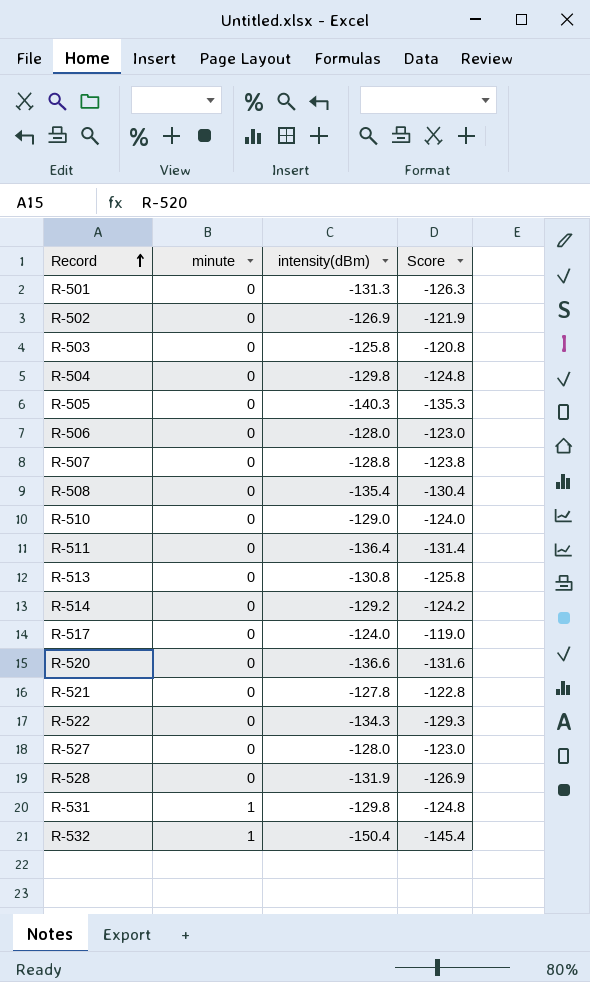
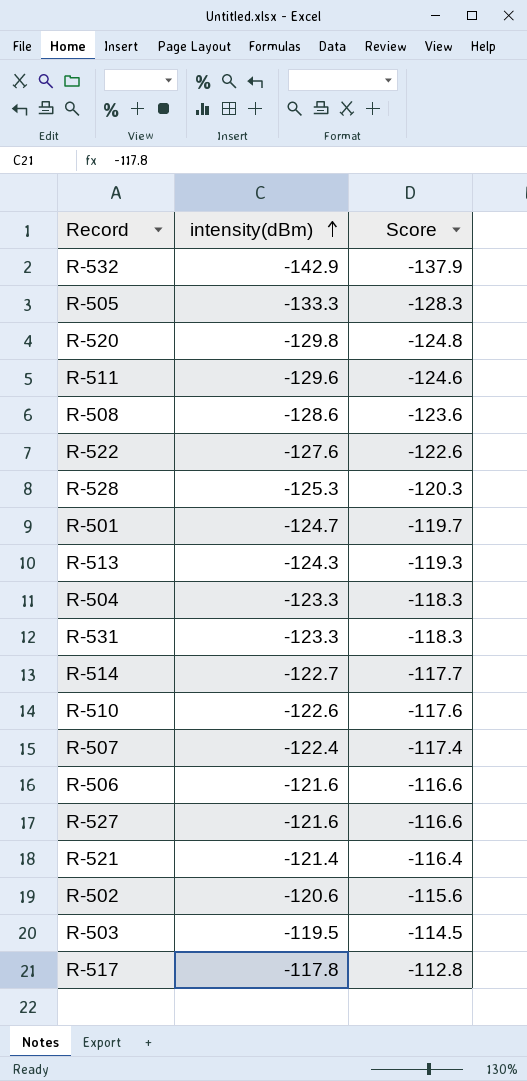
row order: Record ascending -> intensity(dBm) ascending
column minute | position: 2 -> none
R-532 | intensity(dBm): -150.4 -> -142.9
R-532 | Score: -145.4 -> -137.9
R-505 | intensity(dBm): -140.3 -> -133.3
R-505 | Score: -135.3 -> -128.3
R-520 | intensity(dBm): -136.6 -> -129.8
R-520 | Score: -131.6 -> -124.8
R-511 | intensity(dBm): -136.4 -> -129.6
R-511 | Score: -131.4 -> -124.6
R-508 | intensity(dBm): -135.4 -> -128.6
R-508 | Score: -130.4 -> -123.6
R-522 | intensity(dBm): -134.3 -> -127.6
R-522 | Score: -129.3 -> -122.6
R-528 | intensity(dBm): -131.9 -> -125.3
R-528 | Score: -126.9 -> -120.3
R-501 | intensity(dBm): -131.3 -> -124.7
R-501 | Score: -126.3 -> -119.7
R-513 | intensity(dBm): -130.8 -> -124.3
R-513 | Score: -125.8 -> -119.3
R-504 | intensity(dBm): -129.8 -> -123.3
R-504 | Score: -124.8 -> -118.3
R-531 | intensity(dBm): -129.8 -> -123.3
R-531 | Score: -124.8 -> -118.3
R-514 | intensity(dBm): -129.2 -> -122.7
R-514 | Score: -124.2 -> -117.7
R-510 | intensity(dBm): -129.0 -> -122.6
R-510 | Score: -124.0 -> -117.6
R-507 | intensity(dBm): -128.8 -> -122.4
R-507 | Score: -123.8 -> -117.4
R-506 | intensity(dBm): -128.0 -> -121.6
R-506 | Score: -123.0 -> -116.6
R-527 | intensity(dBm): -128.0 -> -121.6
R-527 | Score: -123.0 -> -116.6
R-521 | intensity(dBm): -127.8 -> -121.4
R-521 | Score: -122.8 -> -116.4
R-502 | intensity(dBm): -126.9 -> -120.6
R-502 | Score: -121.9 -> -115.6
R-503 | intensity(dBm): -125.8 -> -119.5
R-503 | Score: -120.8 -> -114.5
R-517 | intensity(dBm): -124.0 -> -117.8
R-517 | Score: -119.0 -> -112.8

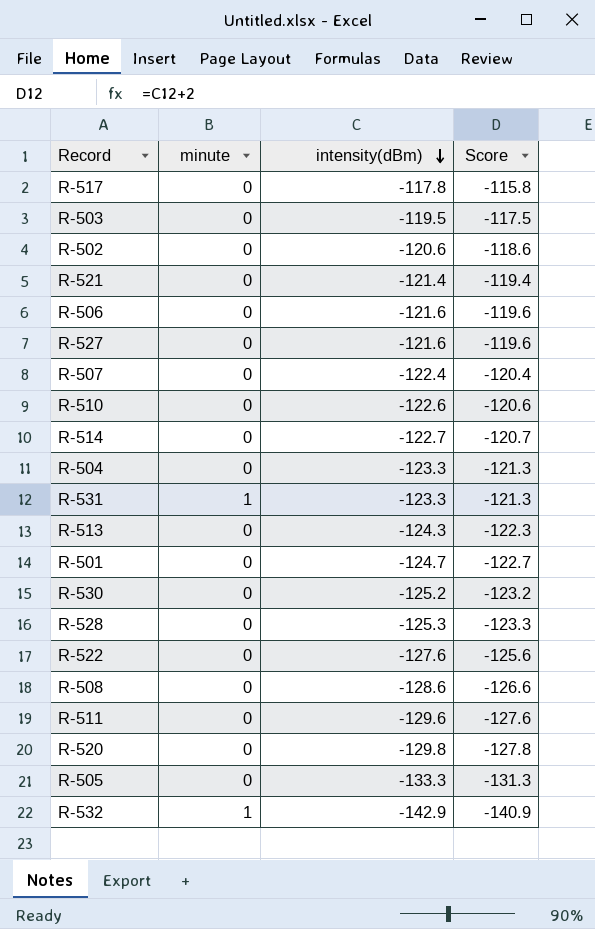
row order: intensity(dBm) ascending -> intensity(dBm) descending
column minute | position: none -> 2
column Score | formula: [intensity(dBm)] + 5 -> [intensity(dBm)] + 2
row R-530: none -> 0 | -125.2 | -123.2

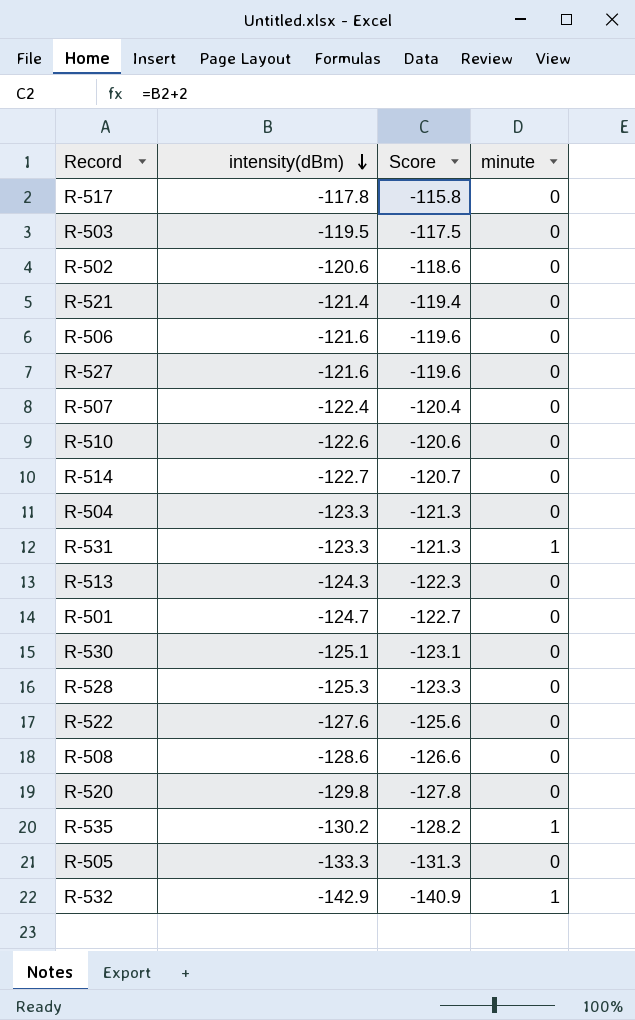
column minute | position: 2 -> 4
row R-511: 0 | -129.6 | -127.6 -> none
R-530 | intensity(dBm): -125.2 -> -125.1
R-530 | Score: -123.2 -> -123.1
row R-535: none -> -130.2 | -128.2 | 1

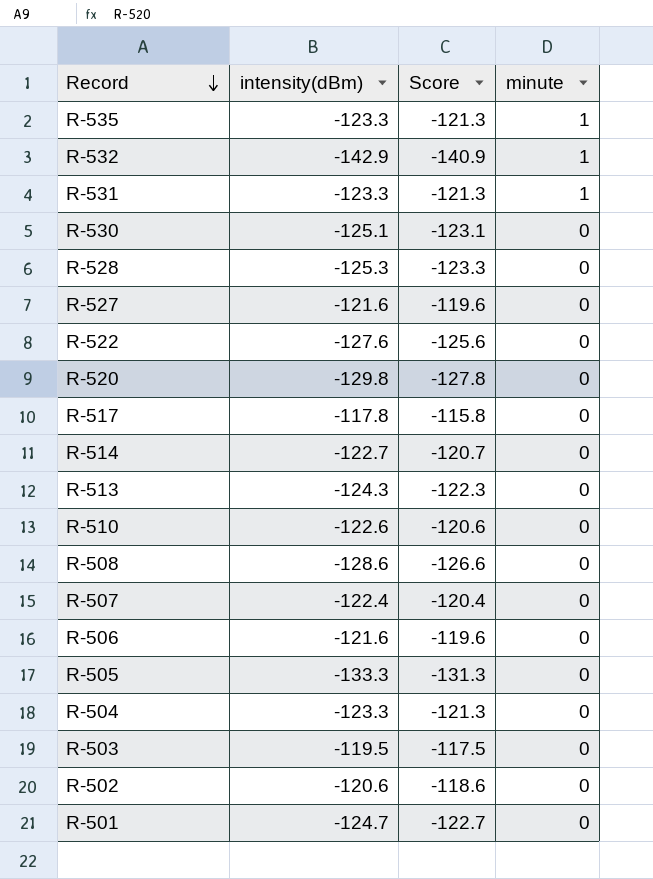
row order: intensity(dBm) descending -> Record descending
row R-521: -121.4 | -119.4 | 0 -> none
R-535 | intensity(dBm): -130.2 -> -123.3
R-535 | Score: -128.2 -> -121.3

